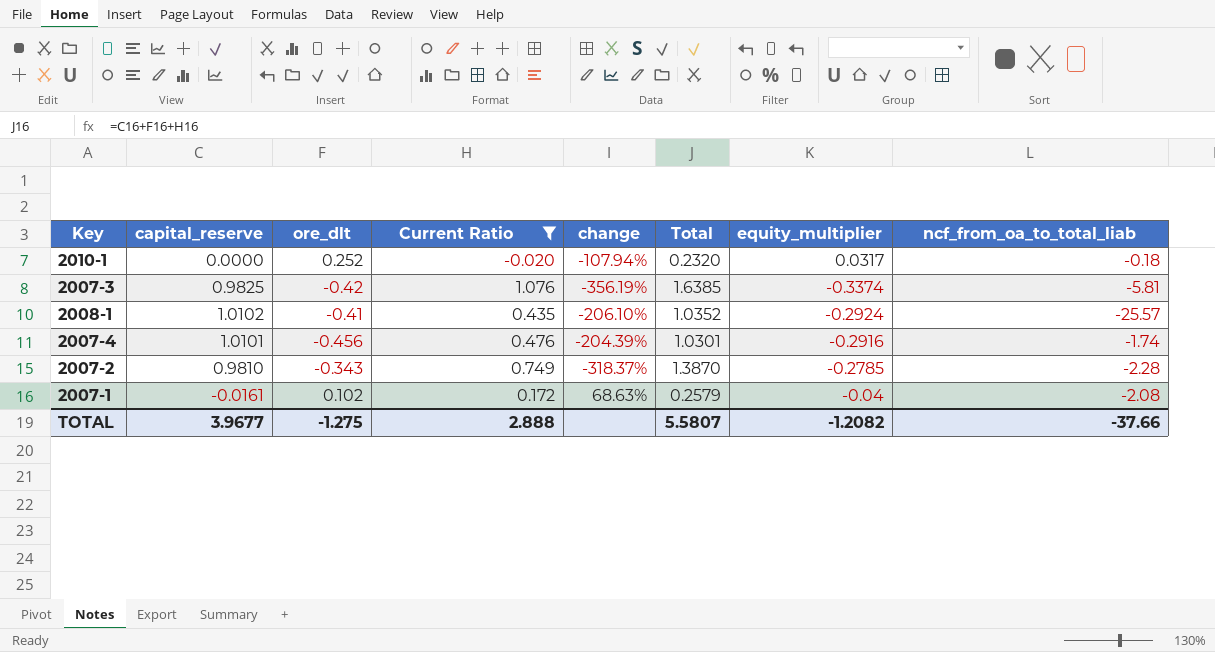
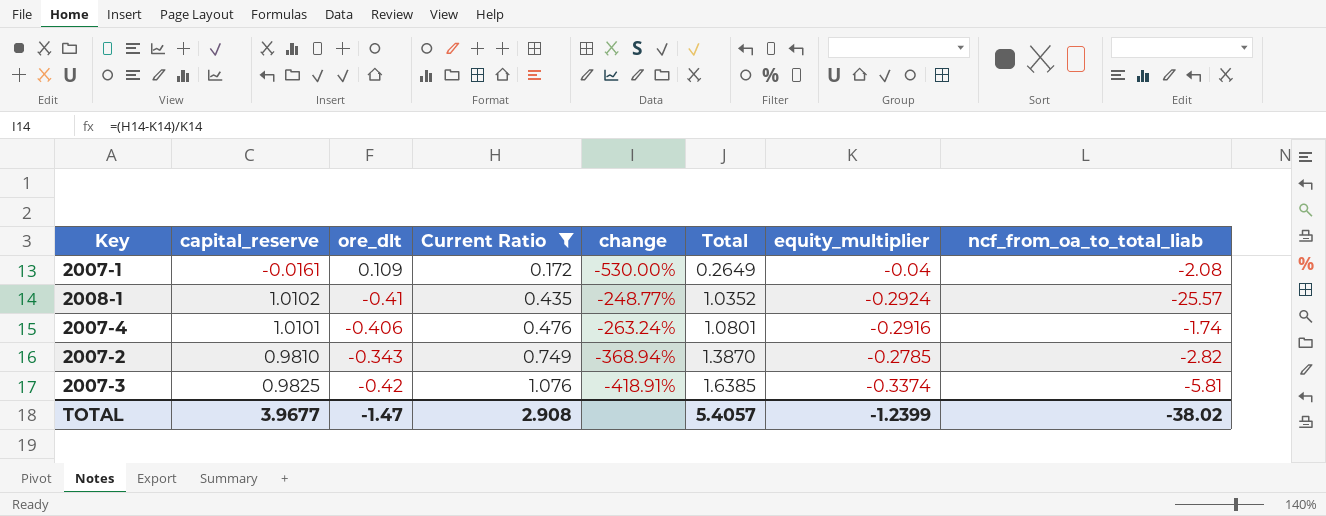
row order: none -> Current Ratio ascending
column change | formula: ([Current Ratio] - [ore_dlt]) / [ore_dlt] -> ([Current Ratio] - [equity_multiplier]) / [equity_multiplier]
row 2010-1: 0.0000 | 0.252 | -0.020 | -107.94% | 0.2320 | 0.0317 | -0.18 -> none
2007-1 | ore_dlt: 0.102 -> 0.109
2007-1 | Total: 0.2579 -> 0.2649
2007-4 | ore_dlt: -0.456 -> -0.406
2007-4 | Total: 1.0301 -> 1.0801
2007-2 | ncf_from_oa_to_total_liab: -2.28 -> -2.82
TOTAL | ore_dlt: -1.275 -> -1.47
TOTAL | Current Ratio: 2.888 -> 2.908
TOTAL | Total: 5.5807 -> 5.4057
TOTAL | equity_multiplier: -1.2082 -> -1.2399
TOTAL | ncf_from_oa_to_total_liab: -37.66 -> -38.02

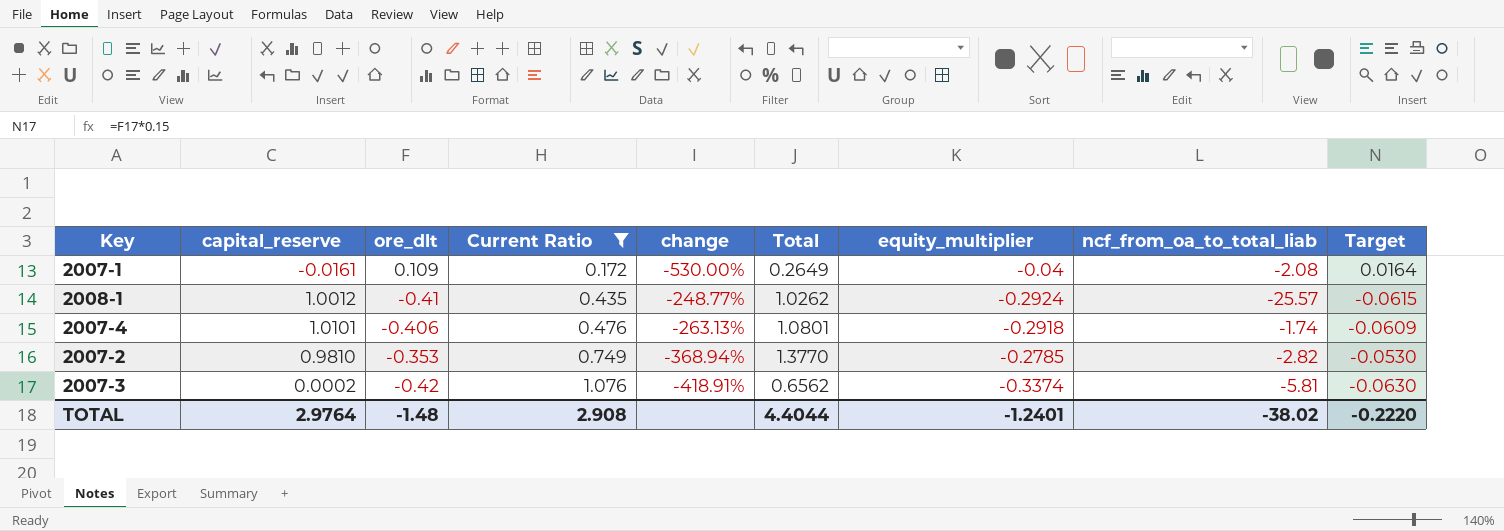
column Target | formula: none -> [ore_dlt] * 0.15
2008-1 | capital_reserve: 1.0102 -> 1.0012
2008-1 | Total: 1.0352 -> 1.0262
2007-4 | change: -263.24% -> -263.13%
2007-4 | equity_multiplier: -0.2916 -> -0.2918
2007-2 | ore_dlt: -0.343 -> -0.353
2007-2 | Total: 1.3870 -> 1.3770
2007-3 | capital_reserve: 0.9825 -> 0.0002
2007-3 | Total: 1.6385 -> 0.6562
TOTAL | capital_reserve: 3.9677 -> 2.9764
TOTAL | ore_dlt: -1.47 -> -1.48
TOTAL | Total: 5.4057 -> 4.4044
TOTAL | equity_multiplier: -1.2399 -> -1.2401

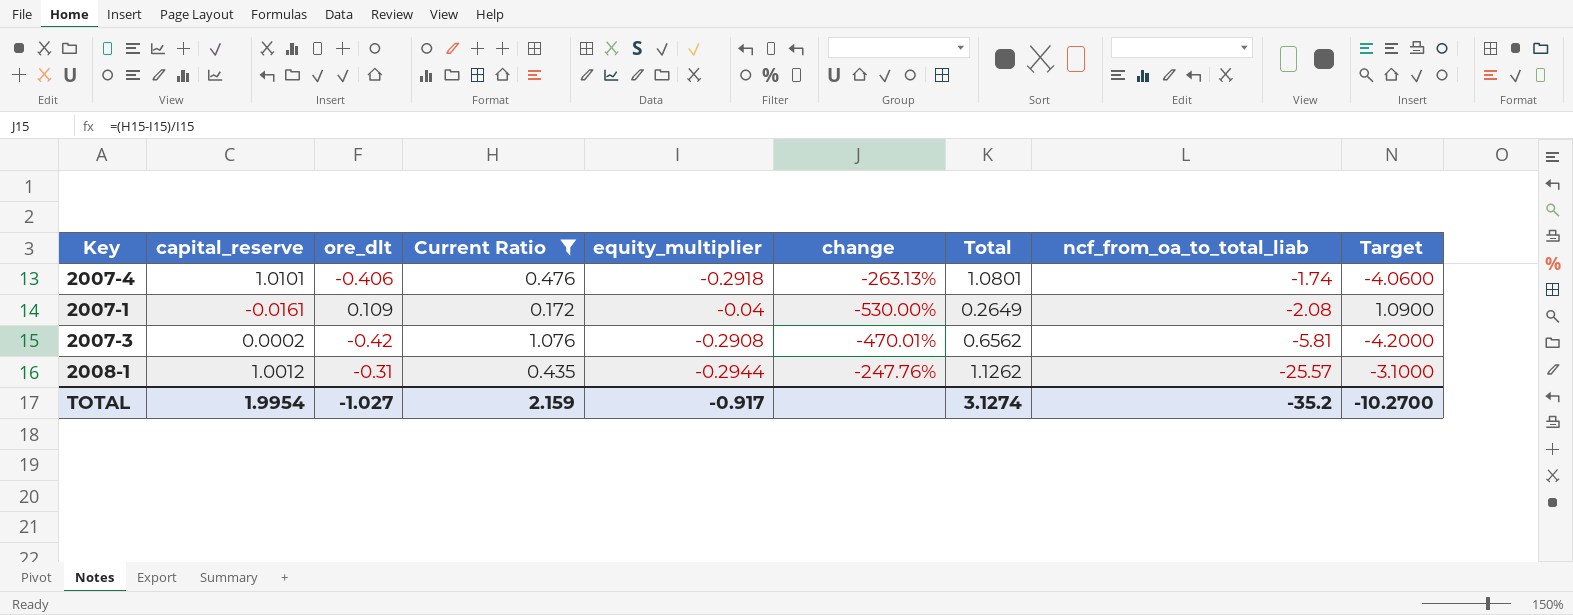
row order: Current Ratio ascending -> ncf_from_oa_to_total_liab descending
column equity_multiplier | position: 7 -> 5
column Target | formula: [ore_dlt] * 0.15 -> [ore_dlt] * 10
row 2007-2: 0.9810 | -0.353 | 0.749 | -368.94% | 1.3770 | -0.2785 | -2.82 | -0.0530 -> none
2007-3 | equity_multiplier: -0.3374 -> -0.2908
2007-3 | change: -418.91% -> -470.01%
2008-1 | ore_dlt: -0.41 -> -0.31
2008-1 | equity_multiplier: -0.2924 -> -0.2944
2008-1 | change: -248.77% -> -247.76%
2008-1 | Total: 1.0262 -> 1.1262
TOTAL | capital_reserve: 2.9764 -> 1.9954
TOTAL | ore_dlt: -1.48 -> -1.027
TOTAL | Current Ratio: 2.908 -> 2.159
TOTAL | equity_multiplier: -1.2401 -> -0.917
TOTAL | Total: 4.4044 -> 3.1274
TOTAL | ncf_from_oa_to_total_liab: -38.02 -> -35.2
TOTAL | Target: -0.2220 -> -10.2700

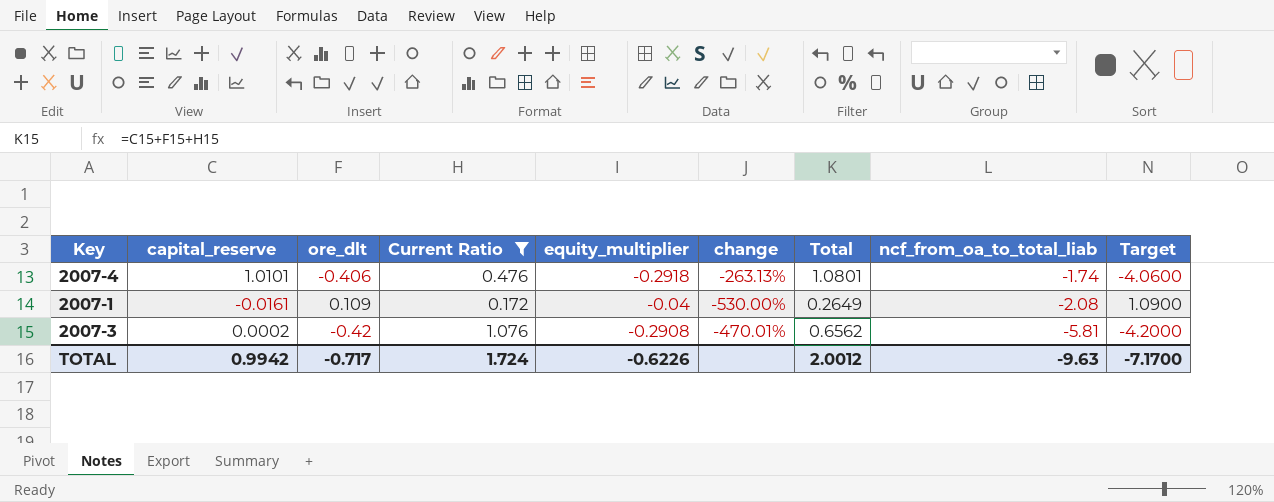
row 2008-1: 1.0012 | -0.31 | 0.435 | -0.2944 | -247.76% | 1.1262 | -25.57 | -3.1000 -> none
TOTAL | capital_reserve: 1.9954 -> 0.9942
TOTAL | ore_dlt: -1.027 -> -0.717
TOTAL | Current Ratio: 2.159 -> 1.724
TOTAL | equity_multiplier: -0.917 -> -0.6226
TOTAL | Total: 3.1274 -> 2.0012
TOTAL | ncf_from_oa_to_total_liab: -35.2 -> -9.63
TOTAL | Target: -10.2700 -> -7.1700

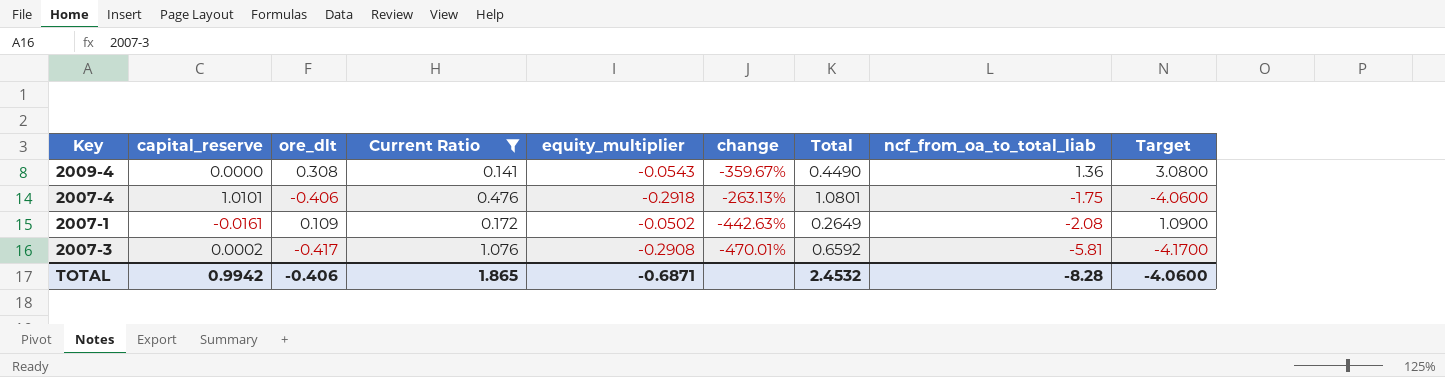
row 2009-4: none -> 0.0000 | 0.308 | 0.141 | -0.0543 | -359.67% | 0.4490 | 1.36 | 3.0800
2007-4 | ncf_from_oa_to_total_liab: -1.74 -> -1.75
2007-1 | equity_multiplier: -0.04 -> -0.0502
2007-1 | change: -530.00% -> -442.63%
2007-3 | ore_dlt: -0.42 -> -0.417
2007-3 | Total: 0.6562 -> 0.6592
2007-3 | Target: -4.2000 -> -4.1700
TOTAL | ore_dlt: -0.717 -> -0.406
TOTAL | Current Ratio: 1.724 -> 1.865
TOTAL | equity_multiplier: -0.6226 -> -0.6871
TOTAL | Total: 2.0012 -> 2.4532
TOTAL | ncf_from_oa_to_total_liab: -9.63 -> -8.28
TOTAL | Target: -7.1700 -> -4.0600

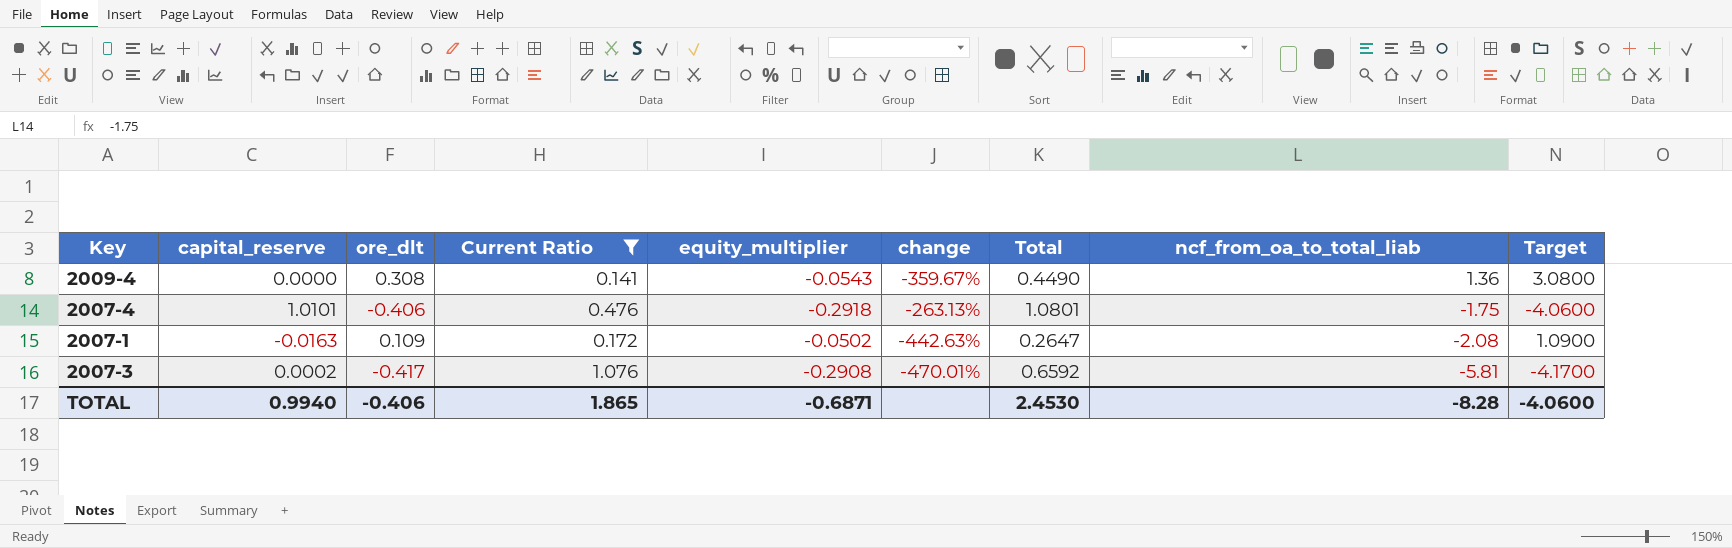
2007-1 | capital_reserve: -0.0161 -> -0.0163
2007-1 | Total: 0.2649 -> 0.2647
TOTAL | capital_reserve: 0.9942 -> 0.9940
TOTAL | Total: 2.4532 -> 2.4530

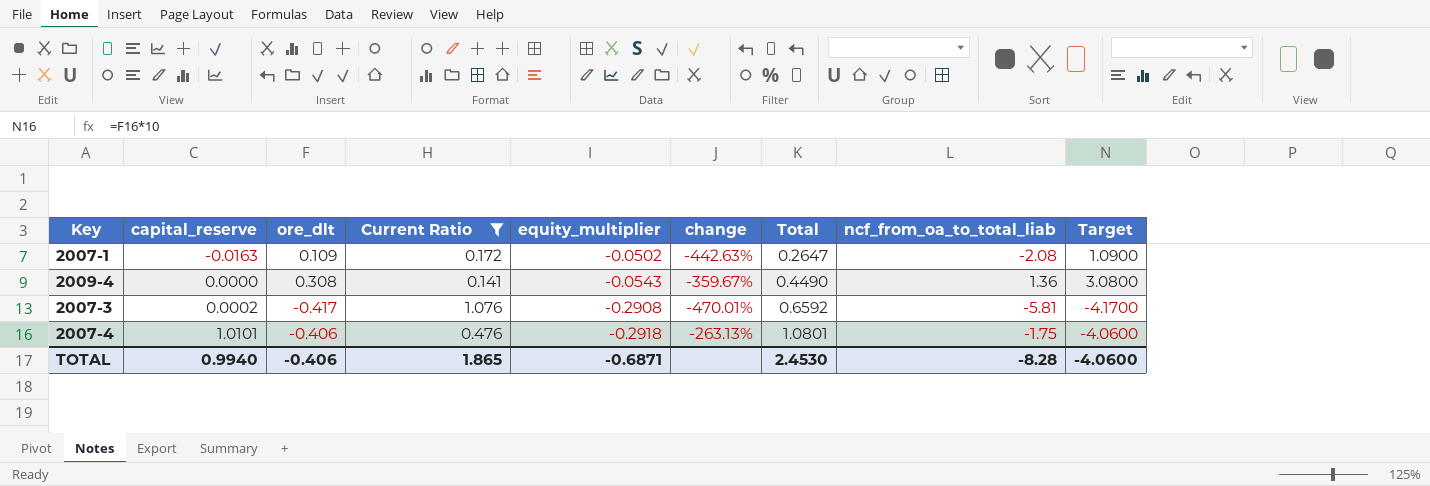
row order: ncf_from_oa_to_total_liab descending -> capital_reserve ascending

